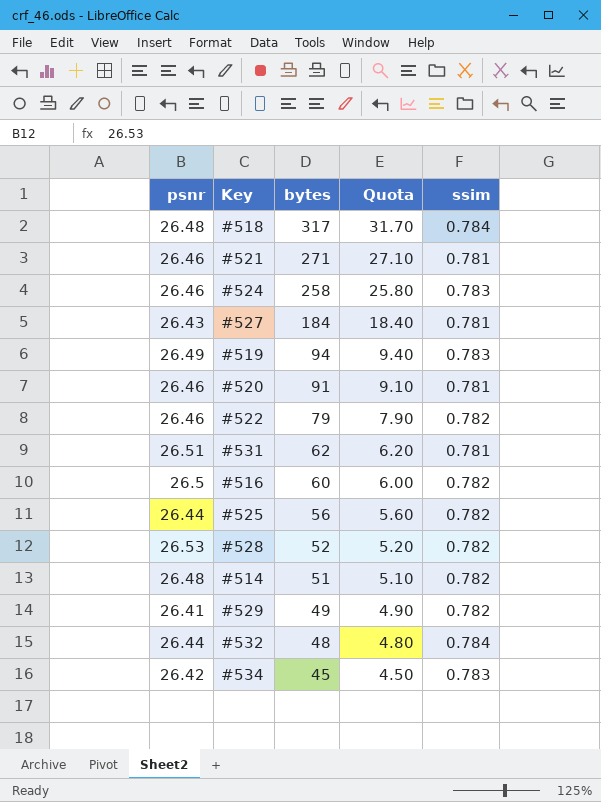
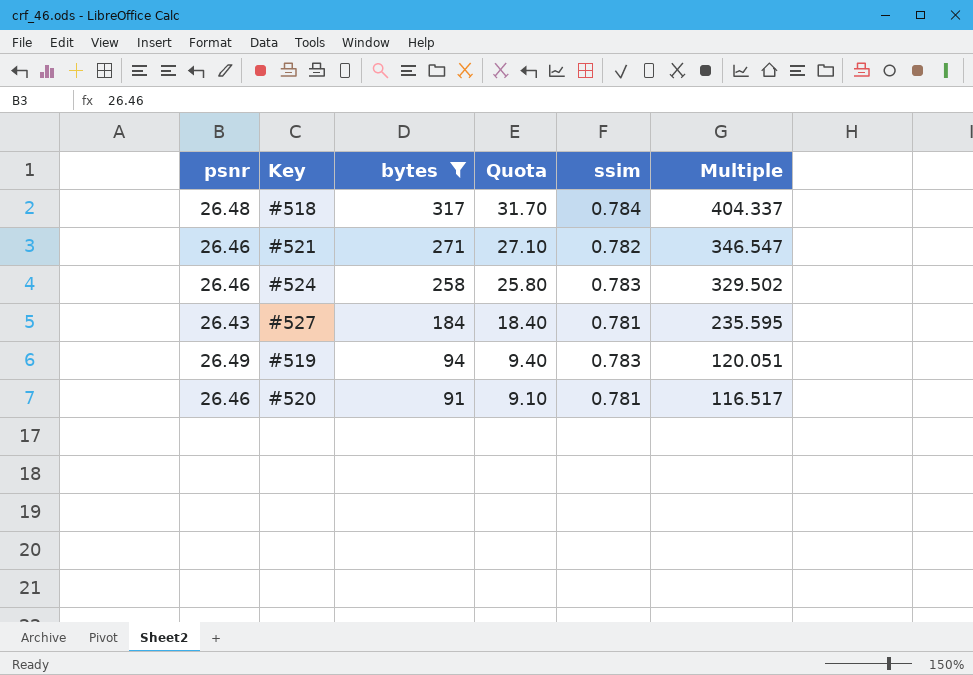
filter: none -> bytes >= 91
column Multiple | formula: none -> [bytes] / [ssim]
#521 | ssim: 0.781 -> 0.782

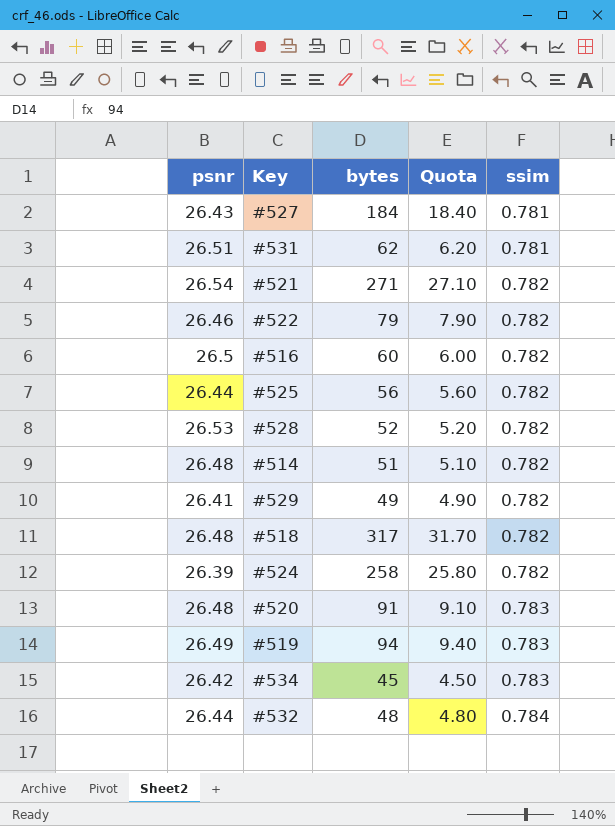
filter: bytes >= 91 -> none
row order: bytes descending -> ssim ascending
column Multiple | formula: [bytes] / [ssim] -> none
#521 | psnr: 26.46 -> 26.54
#518 | ssim: 0.784 -> 0.782
#524 | psnr: 26.46 -> 26.39
#524 | ssim: 0.783 -> 0.782
#520 | psnr: 26.46 -> 26.48
#520 | ssim: 0.781 -> 0.783

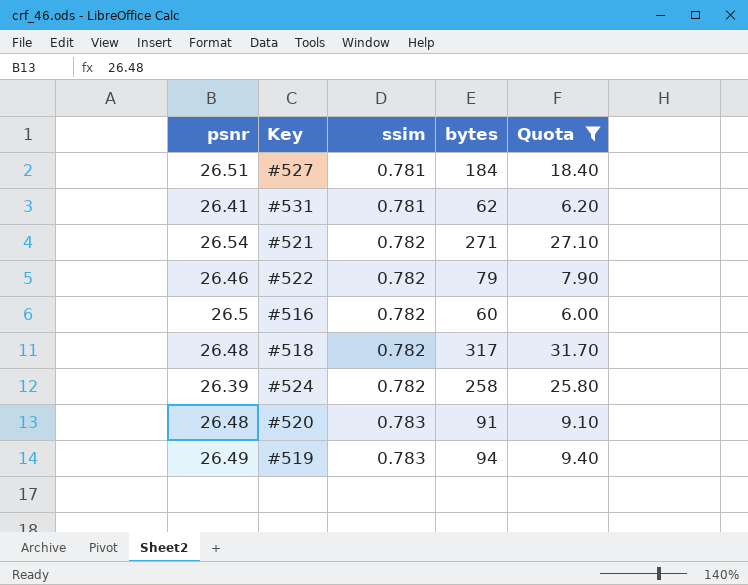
filter: none -> Quota >= 6.00
column ssim | position: 5 -> 3
#527 | psnr: 26.43 -> 26.51
#531 | psnr: 26.51 -> 26.41

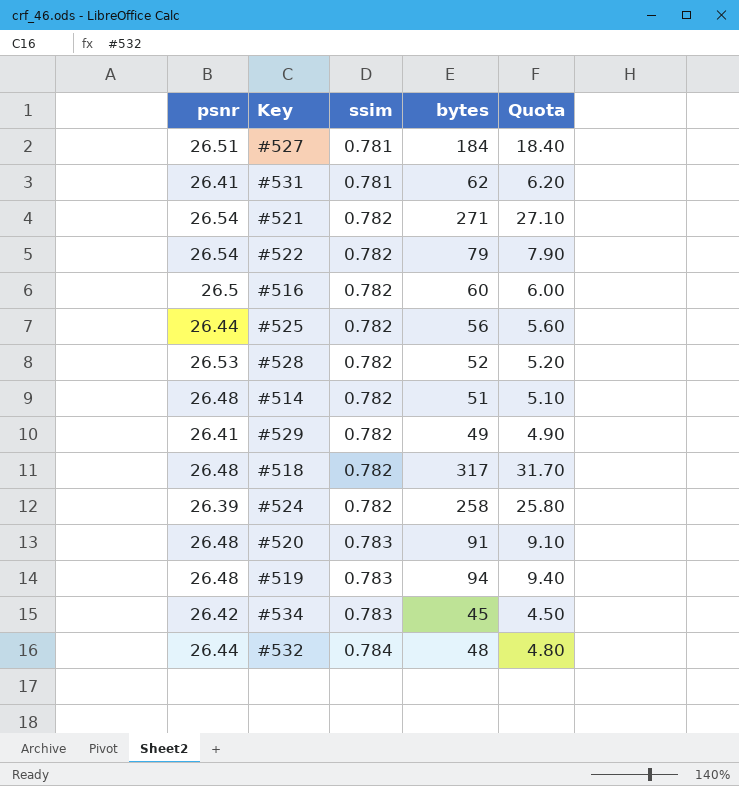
filter: Quota >= 6.00 -> none
#522 | psnr: 26.46 -> 26.54
#519 | psnr: 26.49 -> 26.48

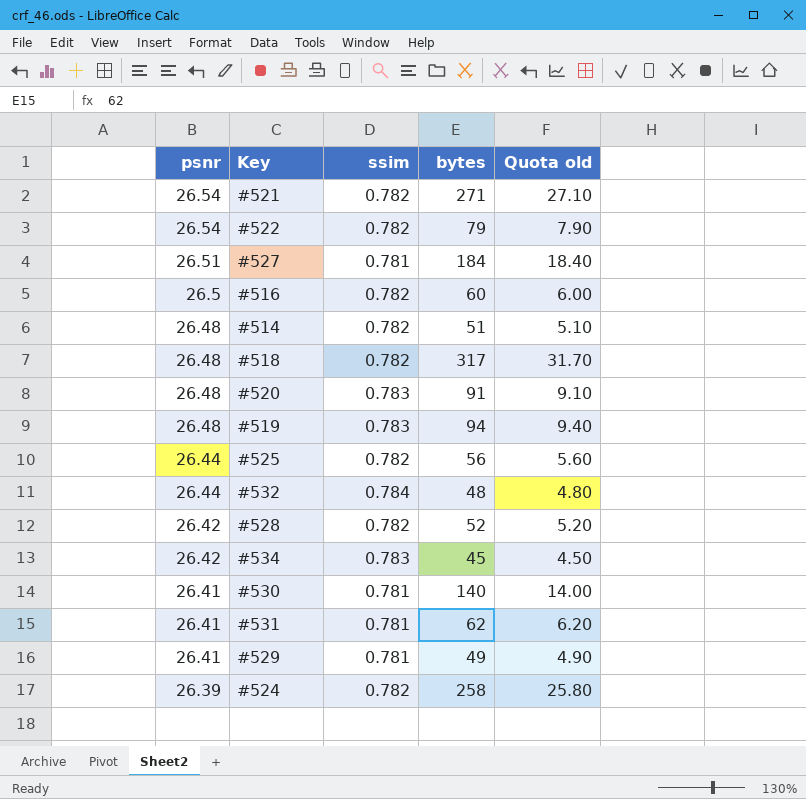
row order: ssim ascending -> psnr descending
column name: Quota -> Quota old
#528 | psnr: 26.53 -> 26.42
row #530: none -> 26.41 | 0.781 | 140 | 14.00
#529 | ssim: 0.782 -> 0.781

